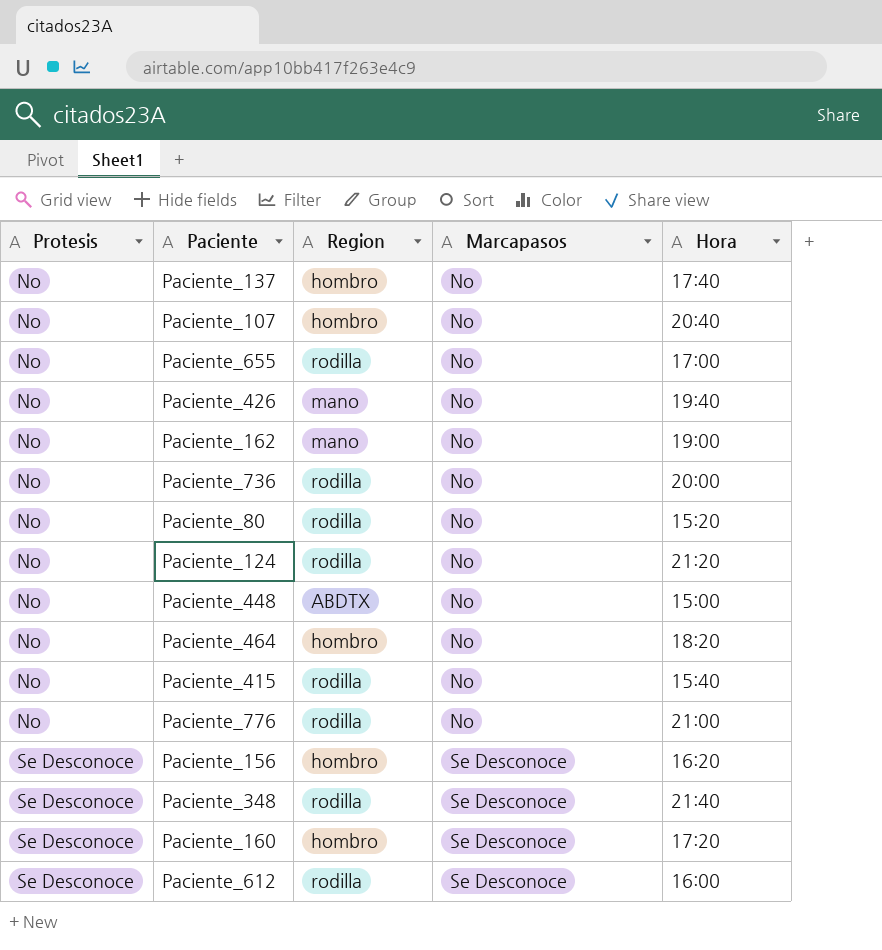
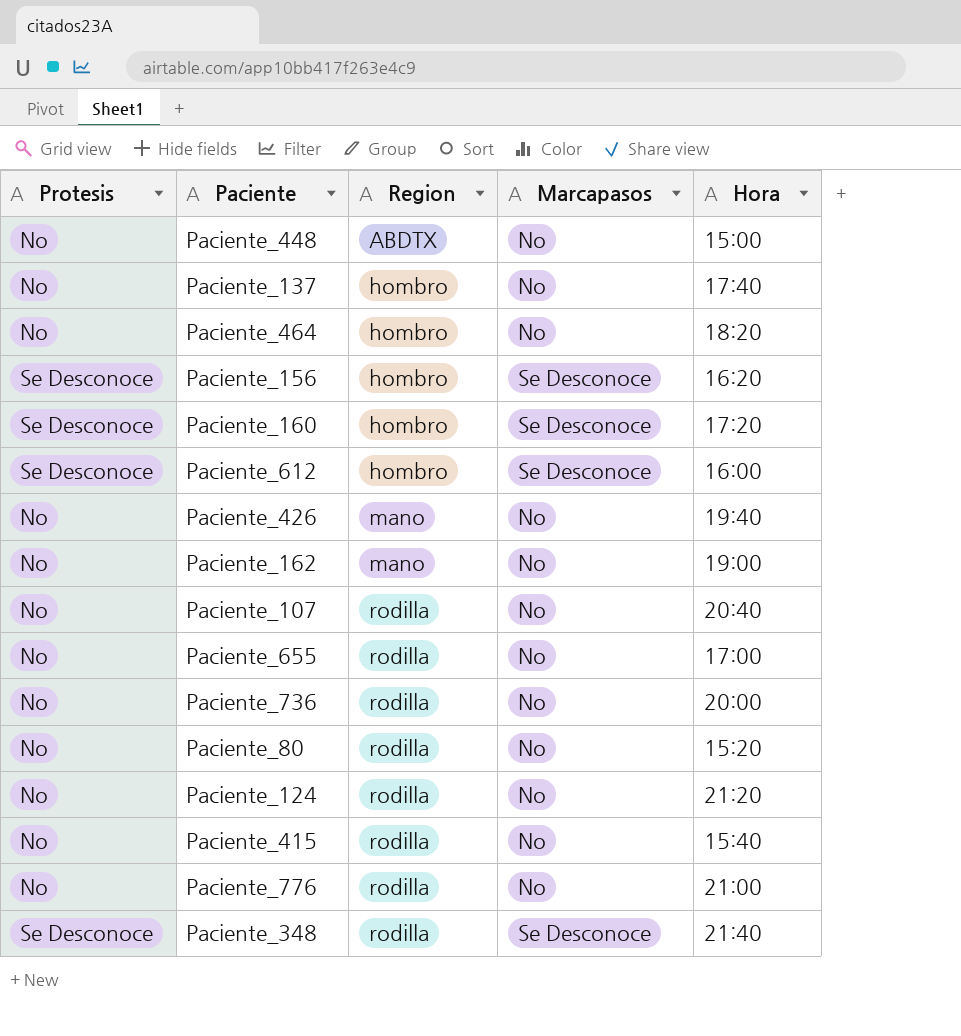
row order: Protesis ascending -> Region ascending
Paciente_612 | Region: rodilla -> hombro
Paciente_107 | Region: hombro -> rodilla

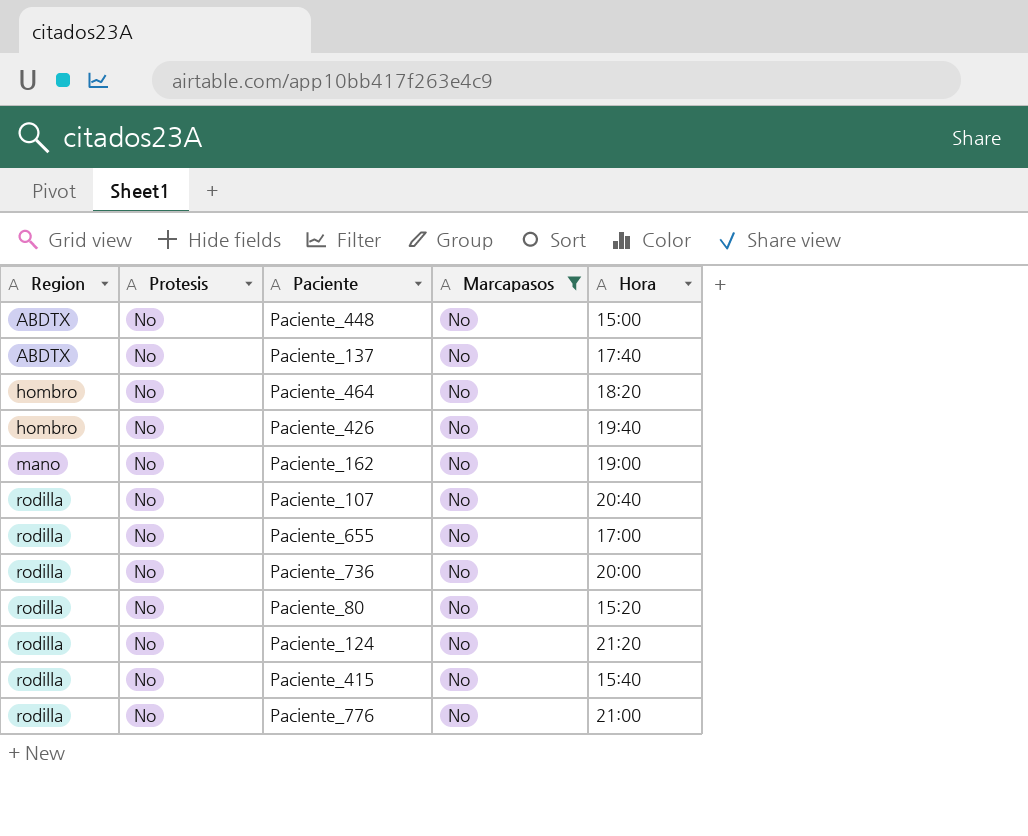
filter: none -> Marcapasos = No
column Region | position: 3 -> 1
Paciente_137 | Region: hombro -> ABDTX
Paciente_426 | Region: mano -> hombro

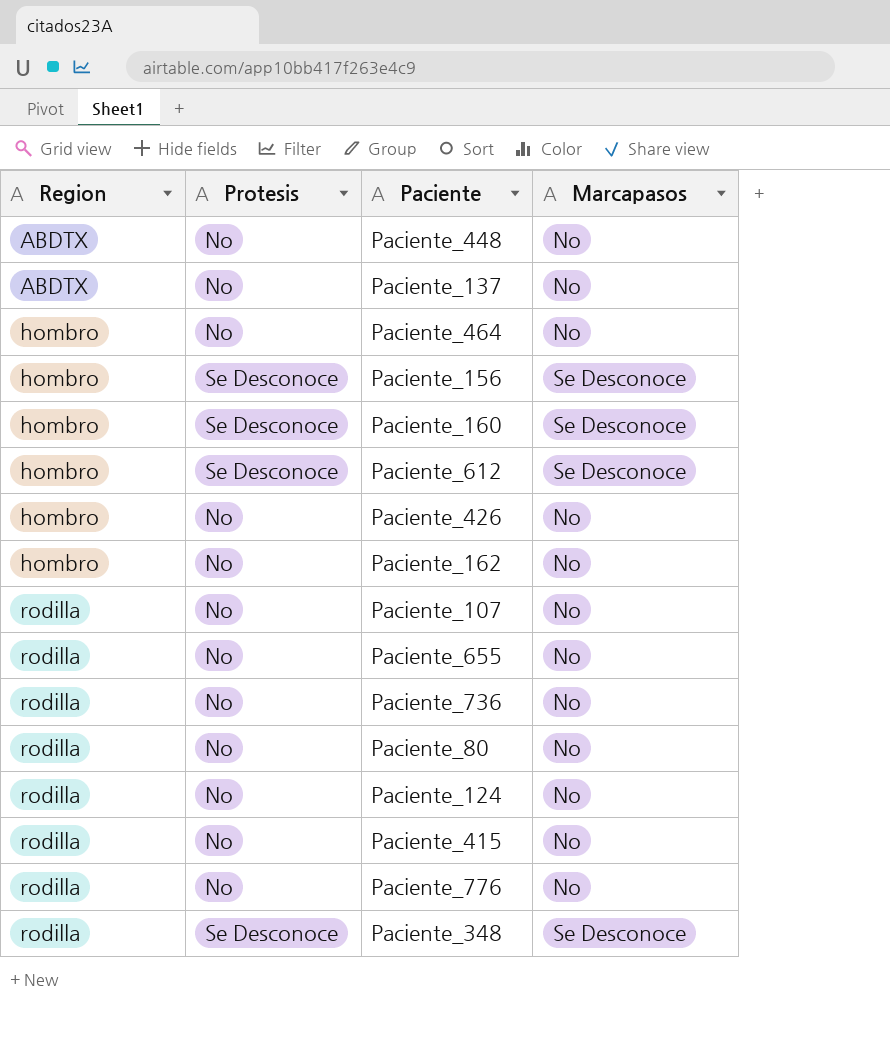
filter: Marcapasos = No -> none
column Hora | position: 5 -> none
Paciente_162 | Region: mano -> hombro

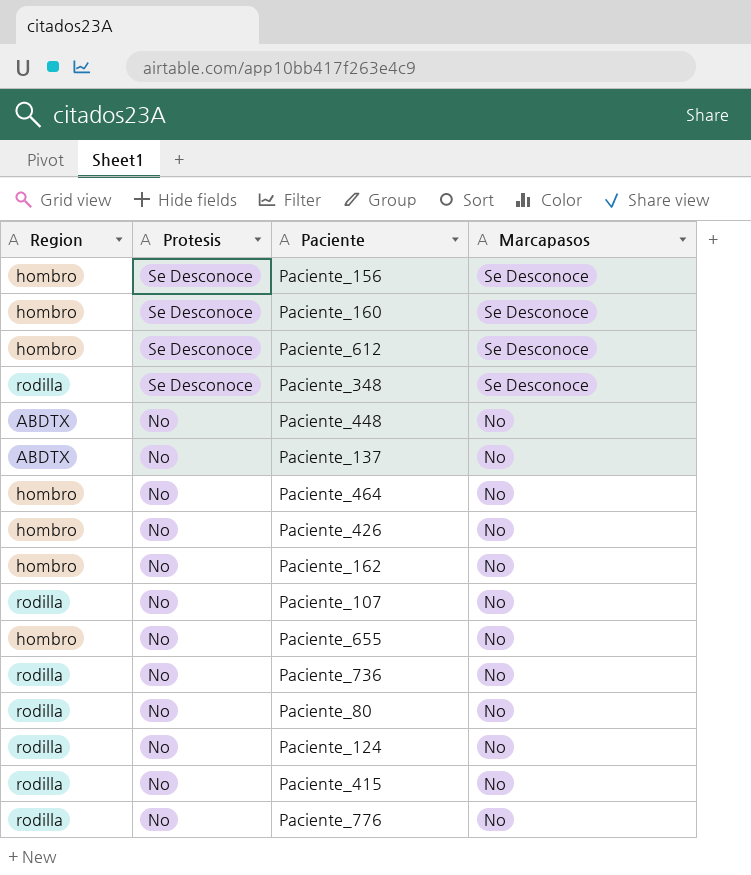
row order: Region ascending -> Protesis descending
Paciente_655 | Region: rodilla -> hombro

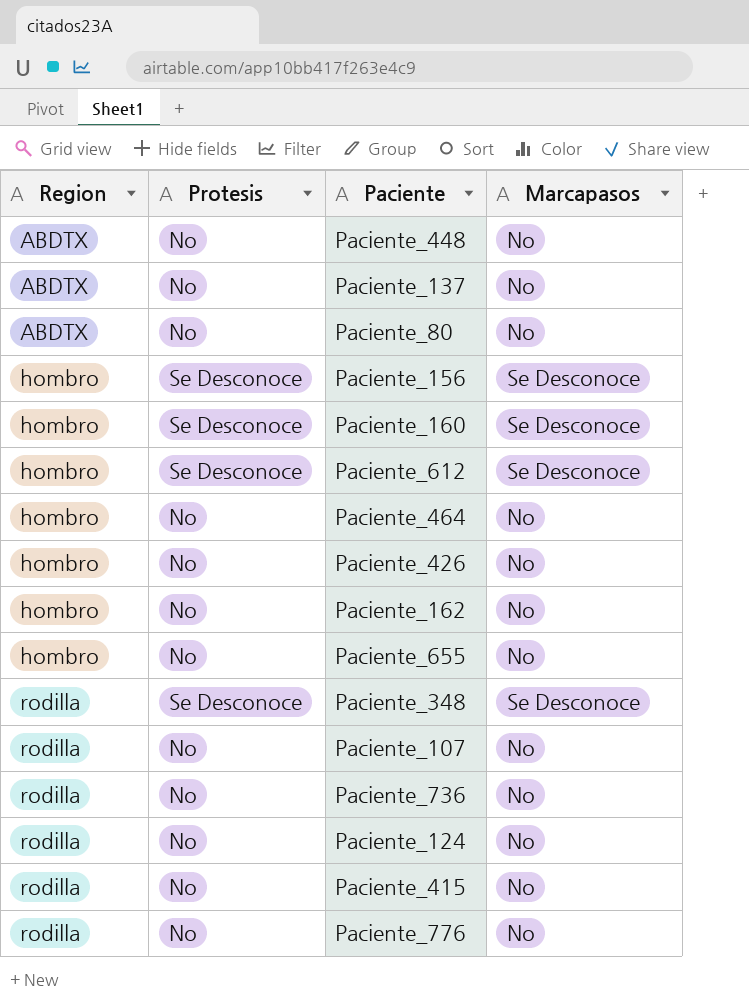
row order: Protesis descending -> Region ascending
Paciente_80 | Region: rodilla -> ABDTX

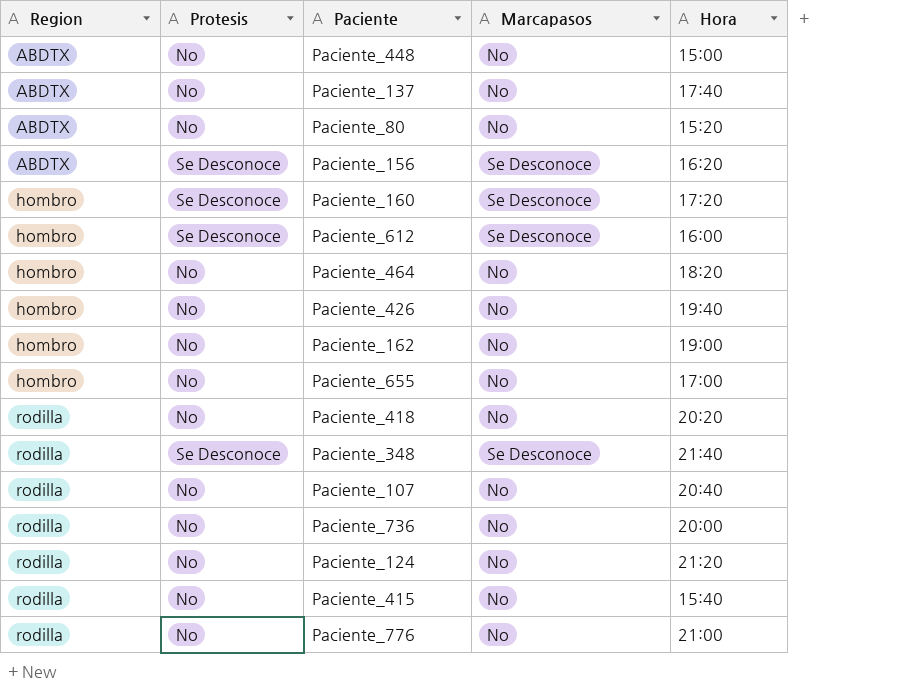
column Hora | position: none -> 5
Paciente_156 | Region: hombro -> ABDTX
row Paciente_418: none -> rodilla | No | No | 20:20

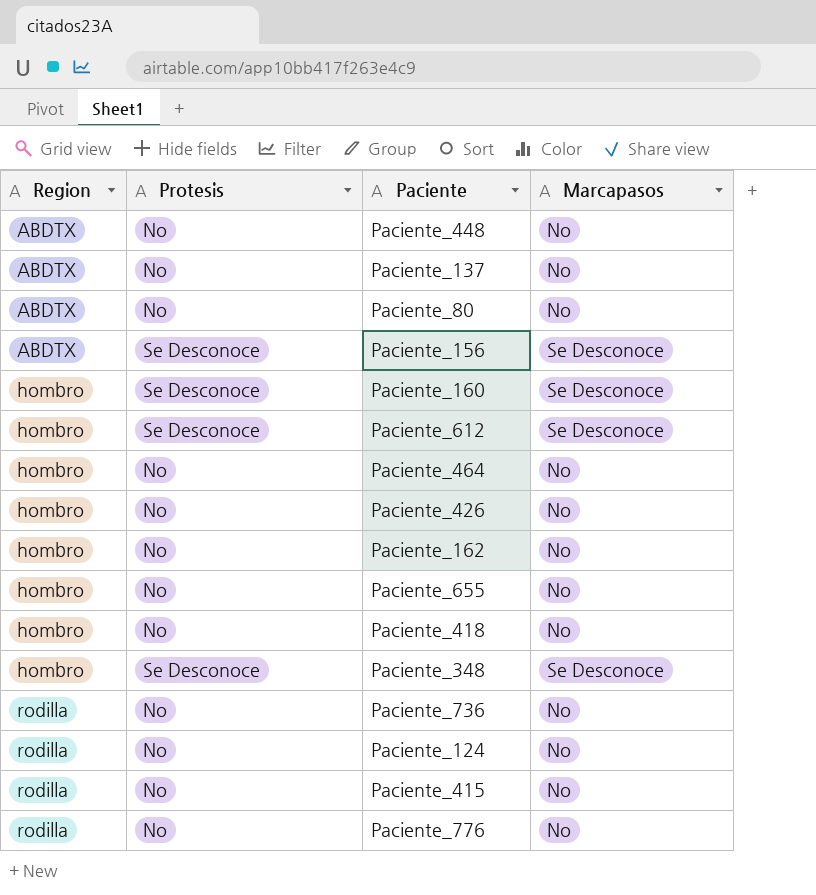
column Hora | position: 5 -> none
row Paciente_107: rodilla | No | No | 20:40 -> none
Paciente_418 | Region: rodilla -> hombro
Paciente_348 | Region: rodilla -> hombro

